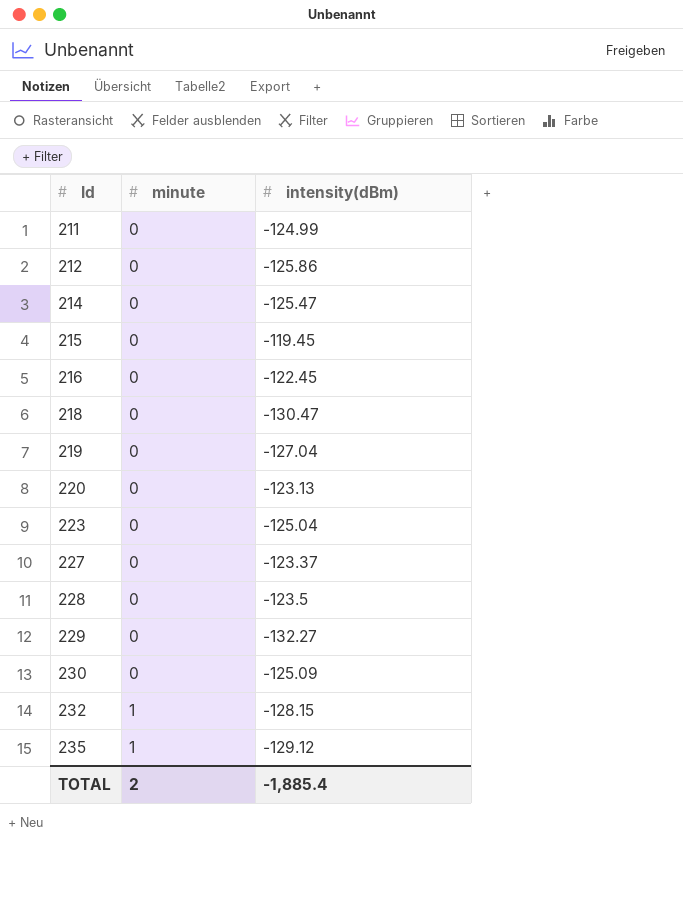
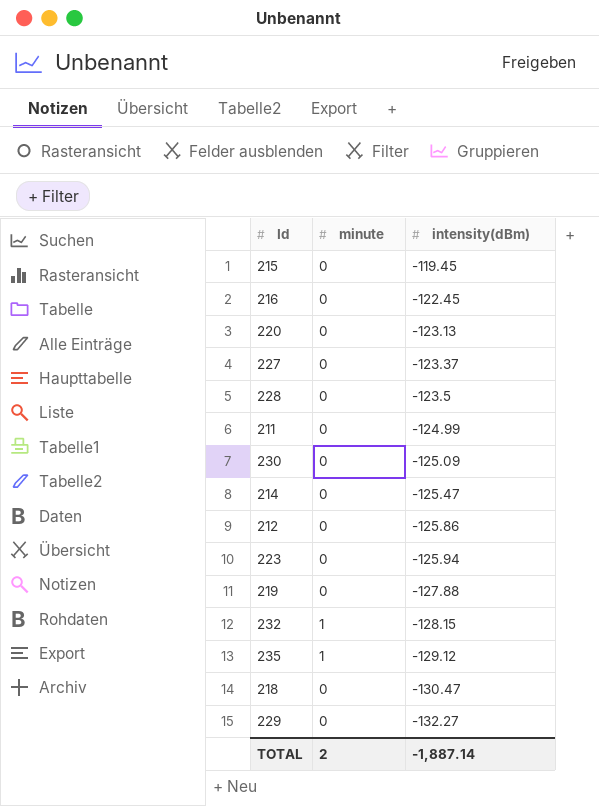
row order: Id ascending -> intensity(dBm) descending
223 | intensity(dBm): -125.04 -> -125.94
219 | intensity(dBm): -127.04 -> -127.88
TOTAL | intensity(dBm): -1,885.4 -> -1,887.14

